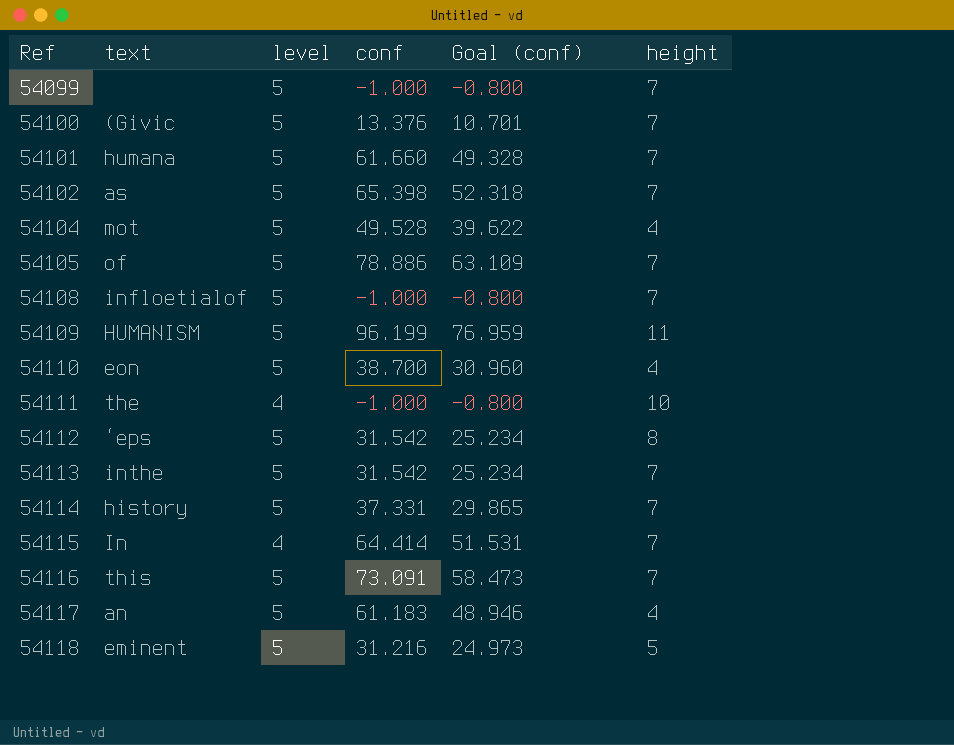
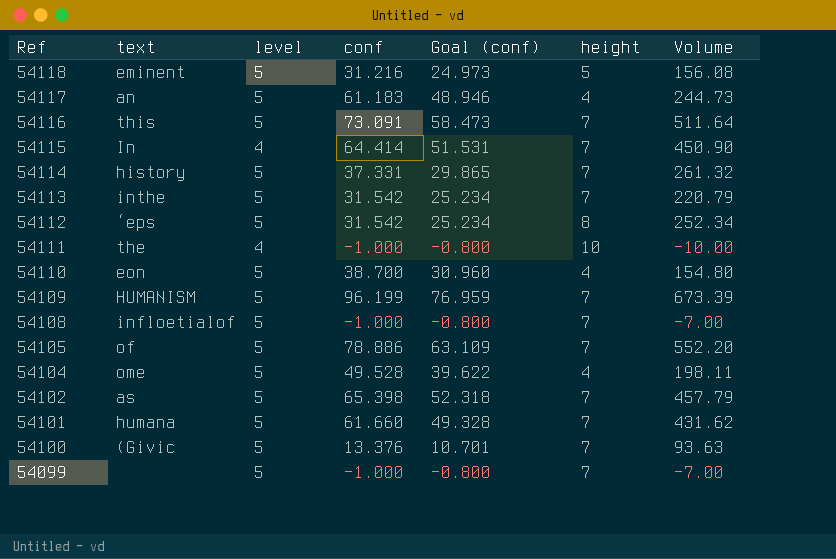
row order: Ref ascending -> Ref descending
column Volume | formula: none -> [conf] * [height]
54109 | height: 11 -> 7
54104 | text: mot -> ome

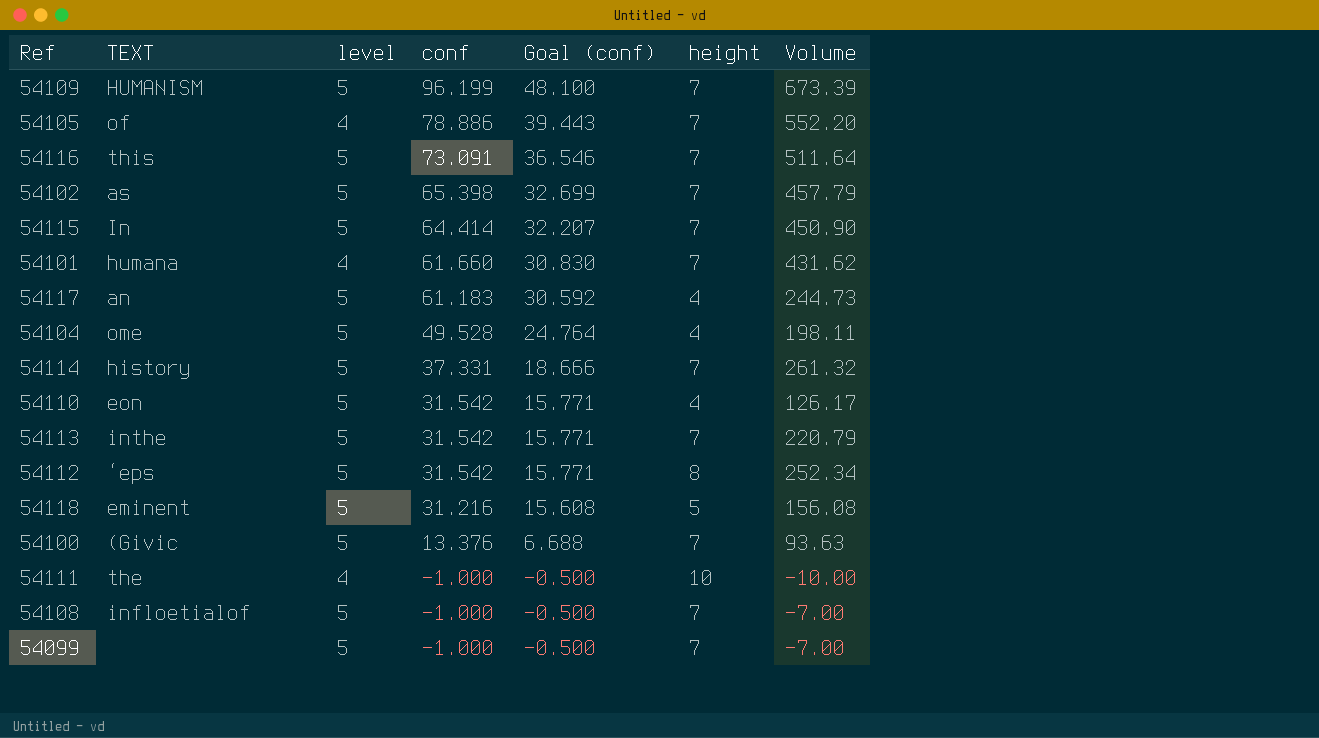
row order: Ref descending -> conf descending
column name: text -> TEXT
column Goal (conf) | formula: [conf] * 0.8 -> [conf] * 0.5
54105 | level: 5 -> 4
54115 | level: 4 -> 5
54101 | level: 5 -> 4
54110 | conf: 38.700 -> 31.542
54110 | Volume: 154.80 -> 126.17

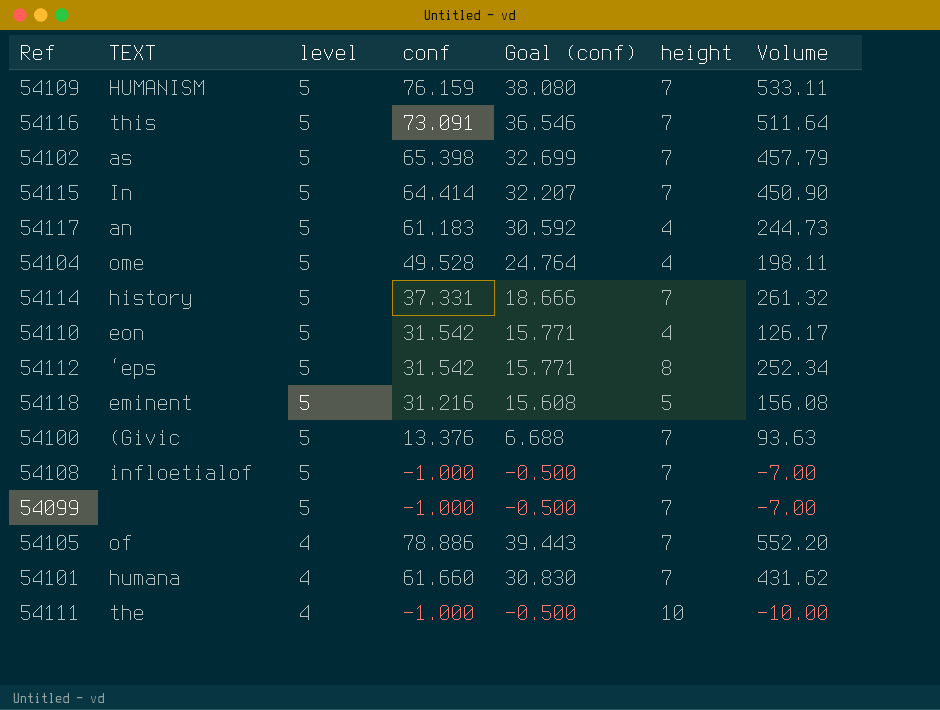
row order: conf descending -> level descending
row 54113: inthe | 5 | 31.542 | 15.771 | 7 | 220.79 -> none
54109 | conf: 96.199 -> 76.159
54109 | Goal (conf): 48.100 -> 38.080
54109 | Volume: 673.39 -> 533.11

